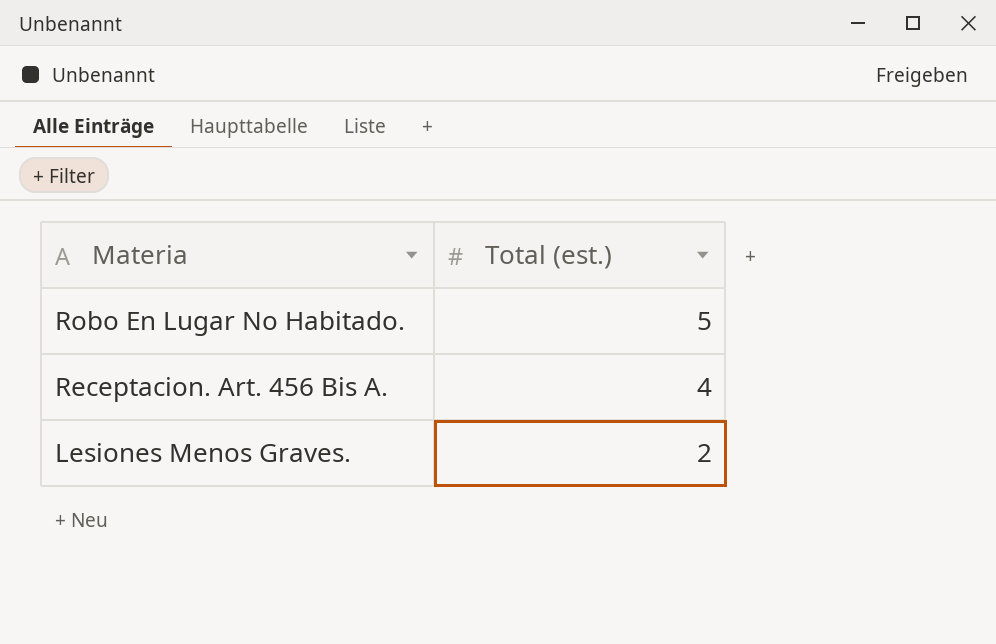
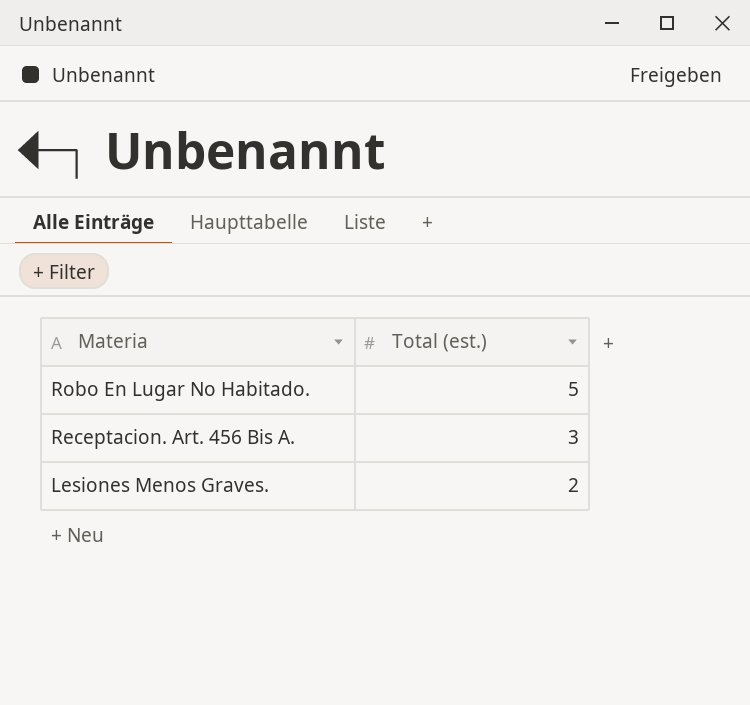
Receptacion. Art. 456 Bis A. | Total (est.): 4 -> 3

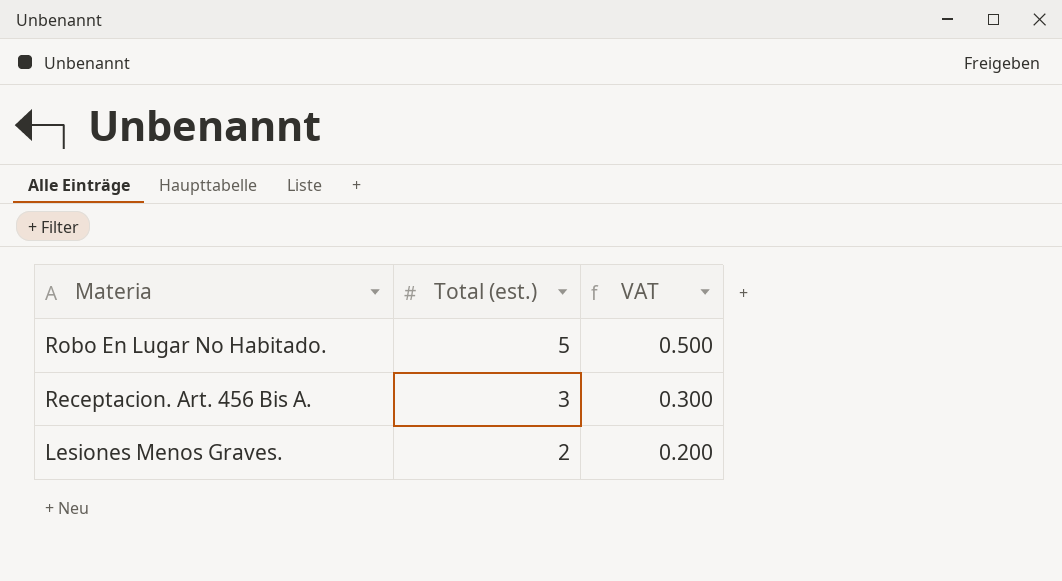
column VAT | formula: none -> [Total (est.)] * 0.1

